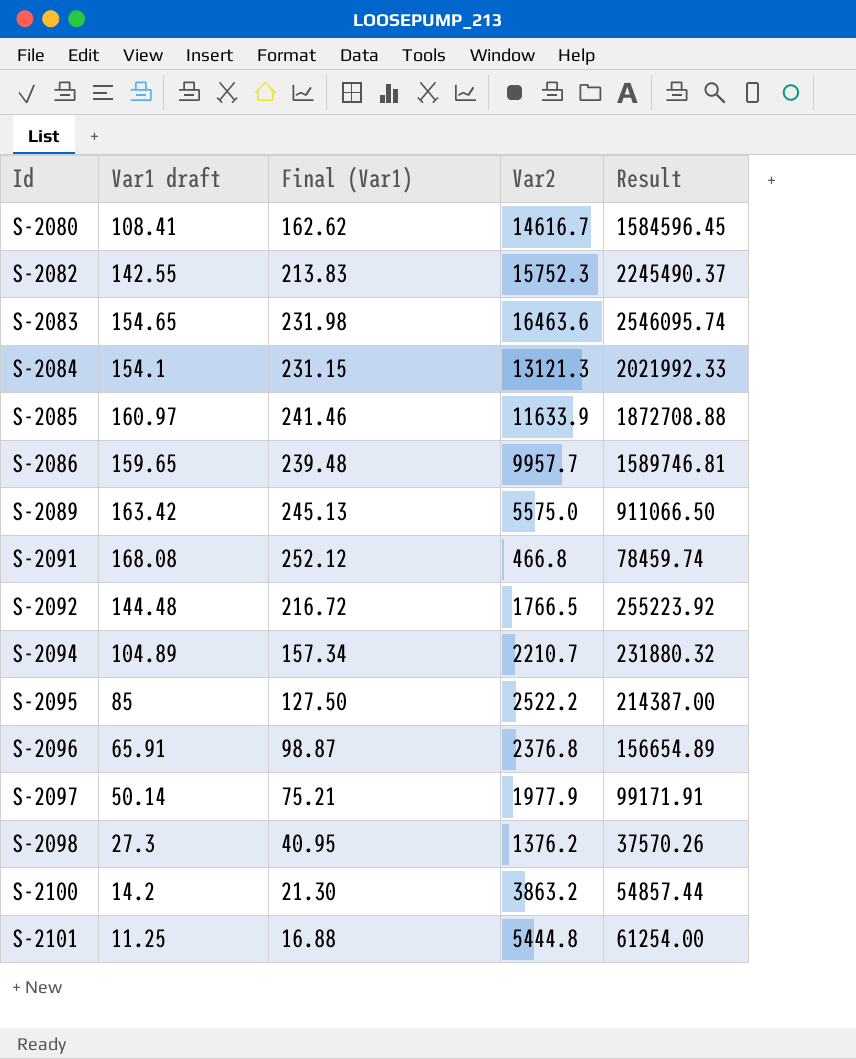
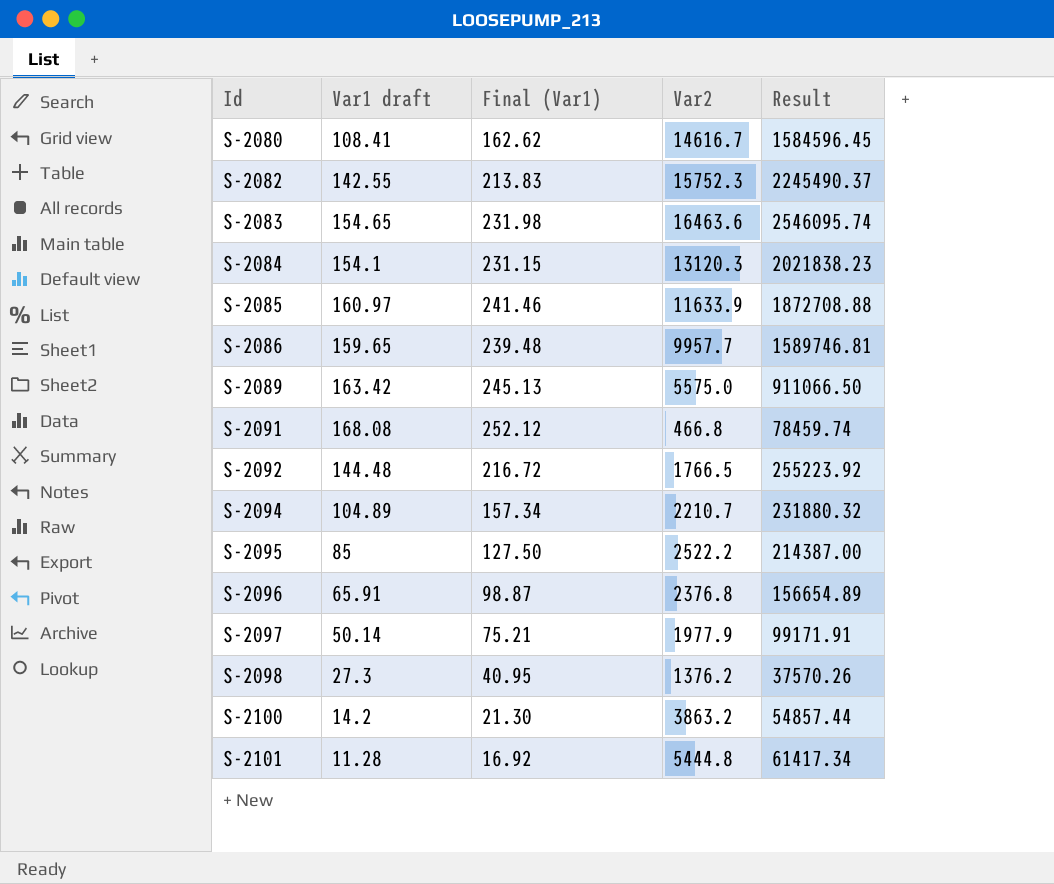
S-2084 | Var2: 13121.3 -> 13120.3
S-2084 | Result: 2021992.33 -> 2021838.23
S-2101 | Var1 draft: 11.25 -> 11.28
S-2101 | Final (Var1): 16.88 -> 16.92
S-2101 | Result: 61254.00 -> 61417.34

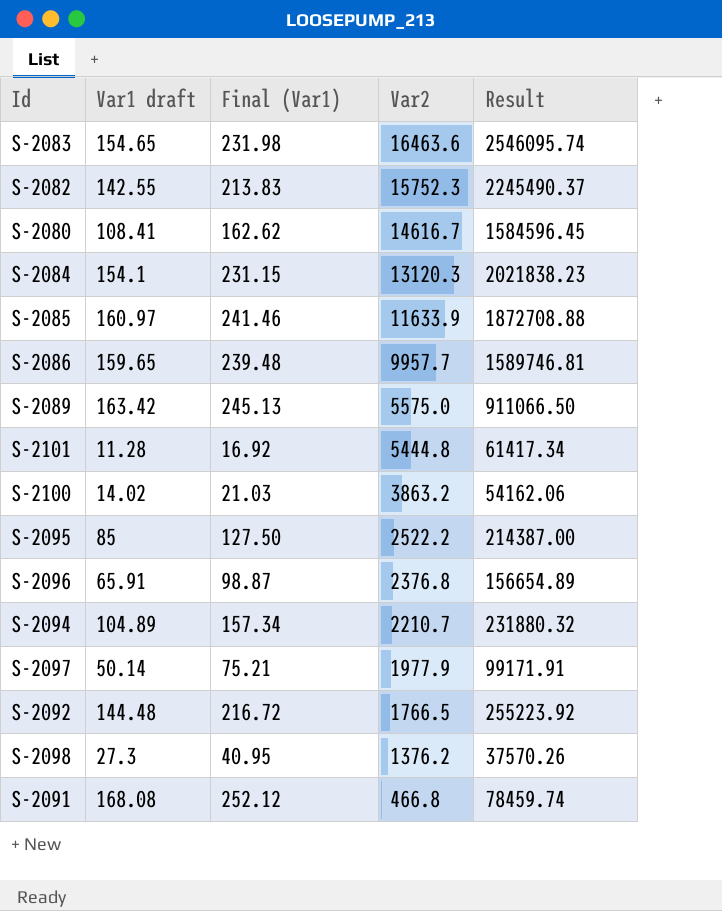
row order: Id ascending -> Var2 descending
S-2100 | Var1 draft: 14.2 -> 14.02
S-2100 | Final (Var1): 21.30 -> 21.03
S-2100 | Result: 54857.44 -> 54162.06

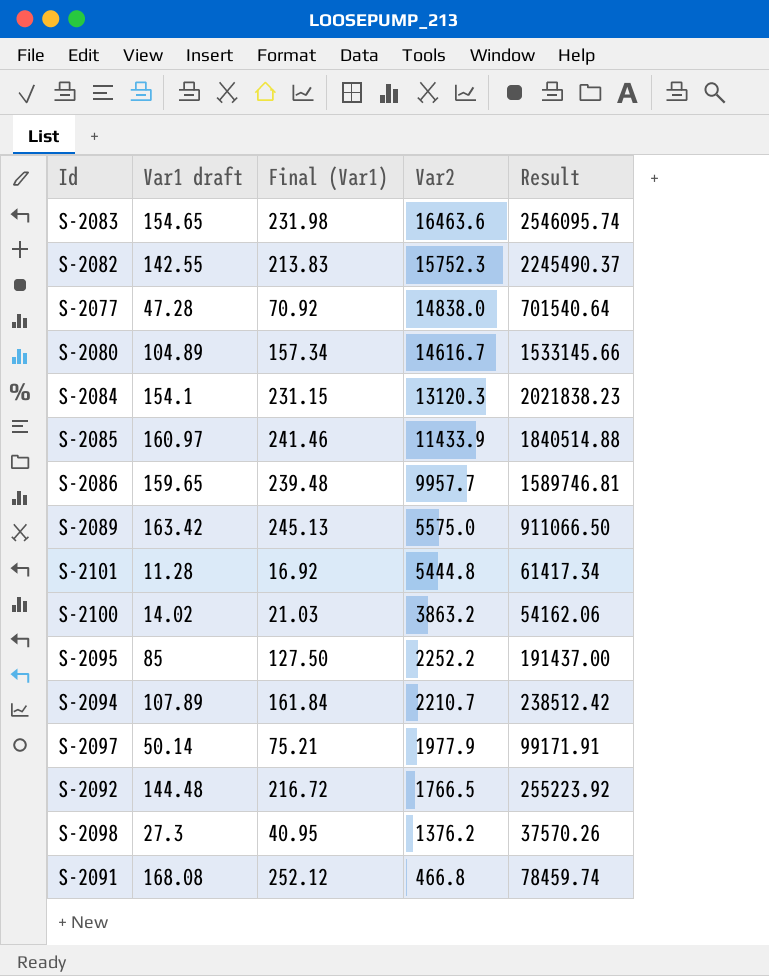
row S-2096: 65.91 | 98.87 | 2376.8 | 156654.89 -> none
row S-2077: none -> 47.28 | 70.92 | 14838.0 | 701540.64
S-2080 | Var1 draft: 108.41 -> 104.89
S-2080 | Final (Var1): 162.62 -> 157.34
S-2080 | Result: 1584596.45 -> 1533145.66
S-2085 | Var2: 11633.9 -> 11433.9
S-2085 | Result: 1872708.88 -> 1840514.88
S-2095 | Var2: 2522.2 -> 2252.2
S-2095 | Result: 214387.00 -> 191437.00
S-2094 | Var1 draft: 104.89 -> 107.89
S-2094 | Final (Var1): 157.34 -> 161.84
S-2094 | Result: 231880.32 -> 238512.42

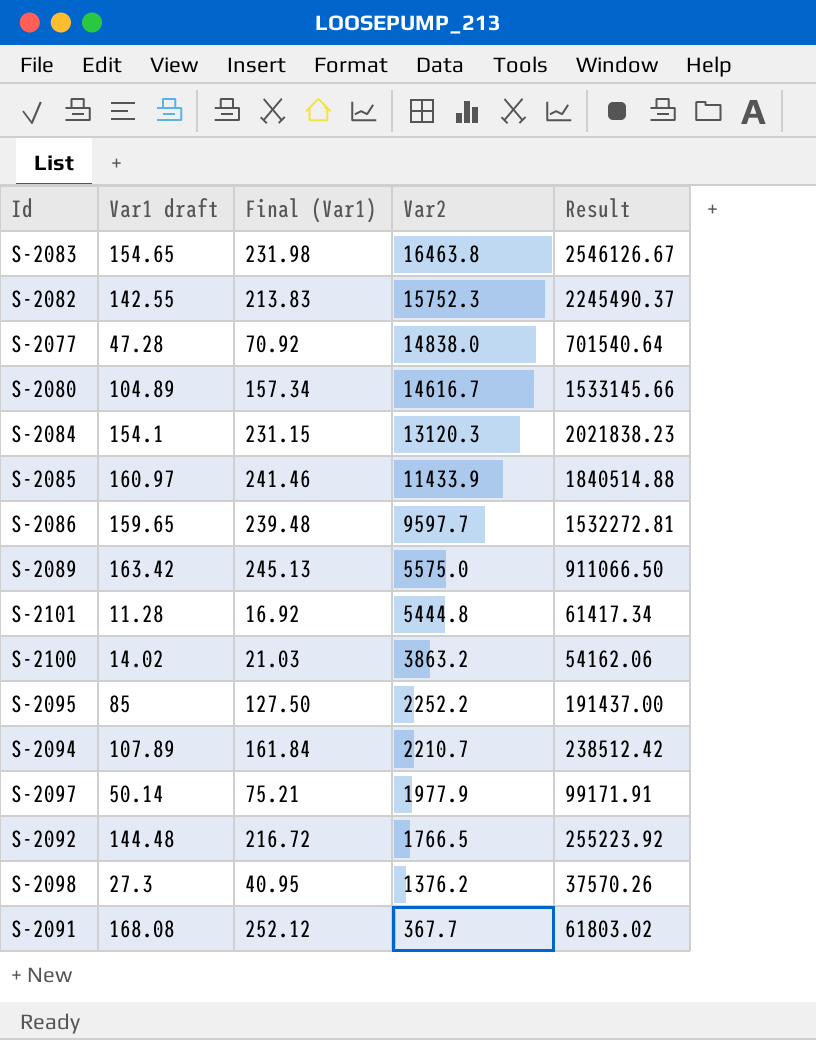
S-2083 | Var2: 16463.6 -> 16463.8
S-2083 | Result: 2546095.74 -> 2546126.67
S-2086 | Var2: 9957.7 -> 9597.7
S-2086 | Result: 1589746.81 -> 1532272.81
S-2091 | Var2: 466.8 -> 367.7
S-2091 | Result: 78459.74 -> 61803.02

